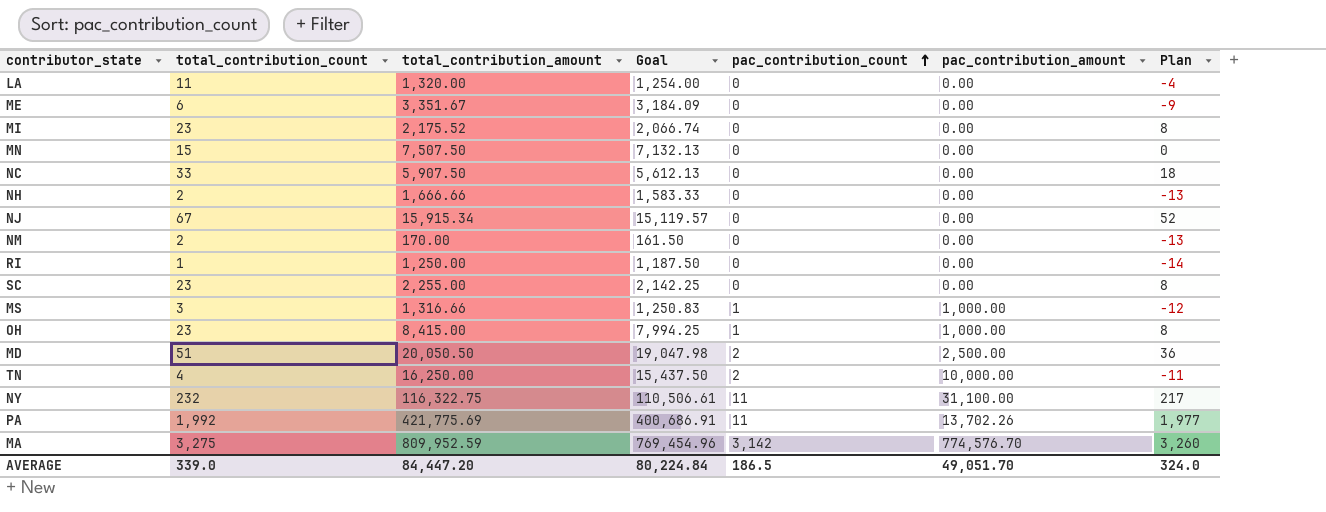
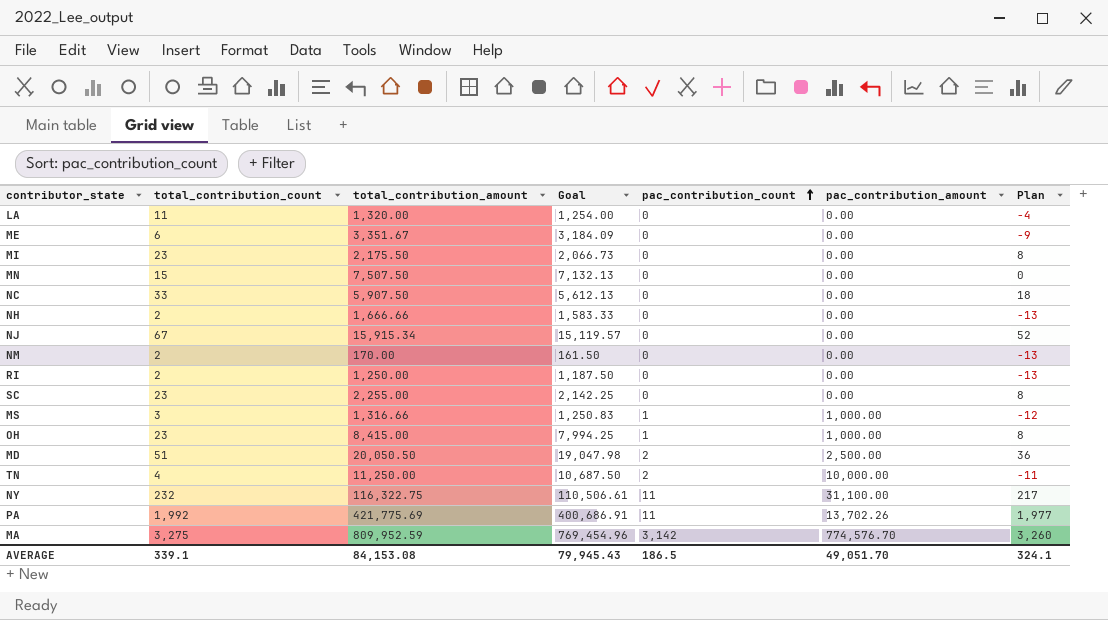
MI | total_contribution_amount: 2,175.52 -> 2,175.50
MI | Goal: 2,066.74 -> 2,066.73
RI | total_contribution_count: 1 -> 2
RI | Plan: -14 -> -13
TN | total_contribution_amount: 16,250.00 -> 11,250.00
TN | Goal: 15,437.50 -> 10,687.50
AVERAGE | total_contribution_count: 339.0 -> 339.1
AVERAGE | total_contribution_amount: 84,447.20 -> 84,153.08
AVERAGE | Goal: 80,224.84 -> 79,945.43
AVERAGE | Plan: 324.0 -> 324.1

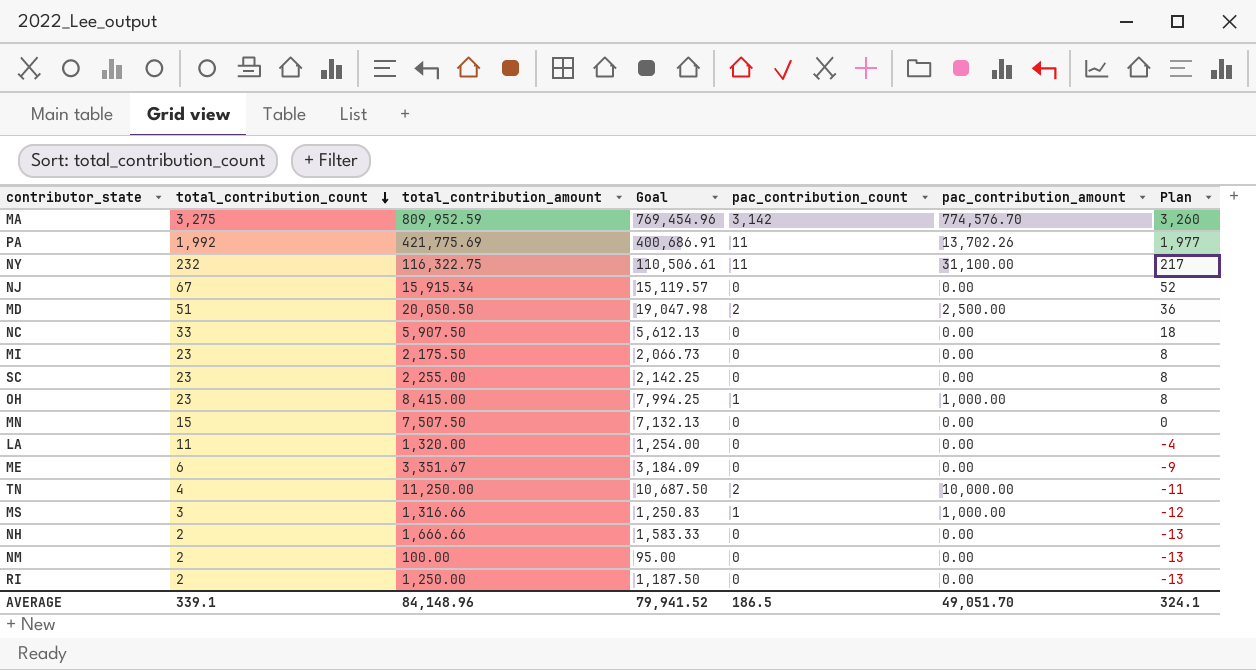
row order: pac_contribution_count ascending -> total_contribution_count descending
NM | total_contribution_amount: 170.00 -> 100.00
NM | Goal: 161.50 -> 95.00
AVERAGE | total_contribution_amount: 84,153.08 -> 84,148.96
AVERAGE | Goal: 79,945.43 -> 79,941.52

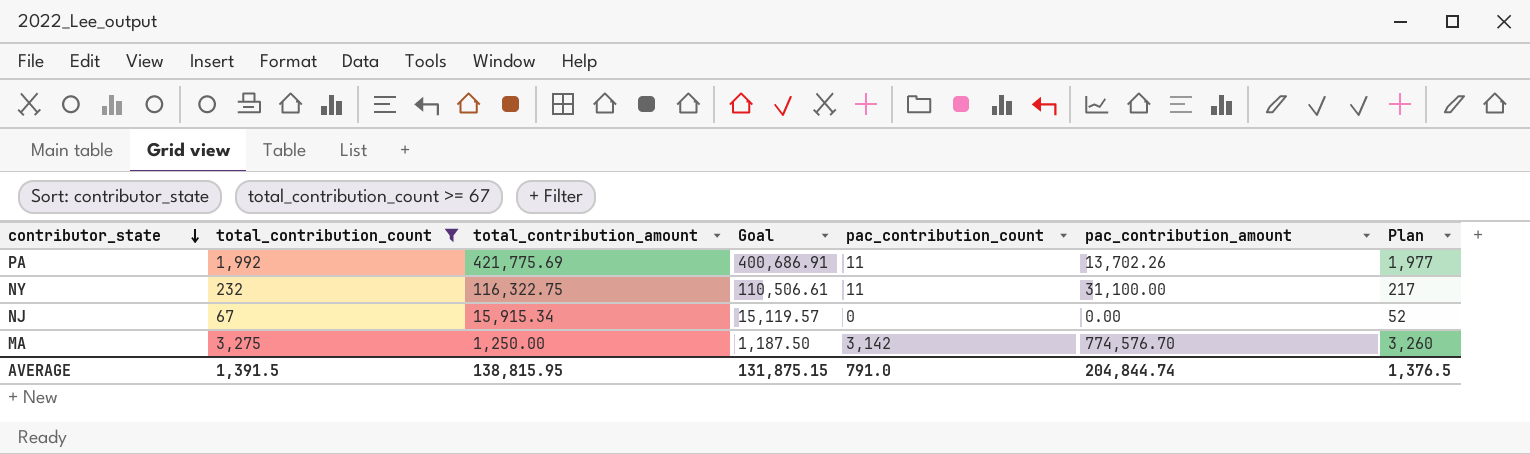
filter: none -> total_contribution_count >= 67
row order: total_contribution_count descending -> contributor_state descending
MA | total_contribution_amount: 809,952.59 -> 1,250.00
MA | Goal: 769,454.96 -> 1,187.50
AVERAGE | total_contribution_count: 339.1 -> 1,391.5
AVERAGE | total_contribution_amount: 84,148.96 -> 138,815.95
AVERAGE | Goal: 79,941.52 -> 131,875.15
AVERAGE | pac_contribution_count: 186.5 -> 791.0
AVERAGE | pac_contribution_amount: 49,051.70 -> 204,844.74
AVERAGE | Plan: 324.1 -> 1,376.5

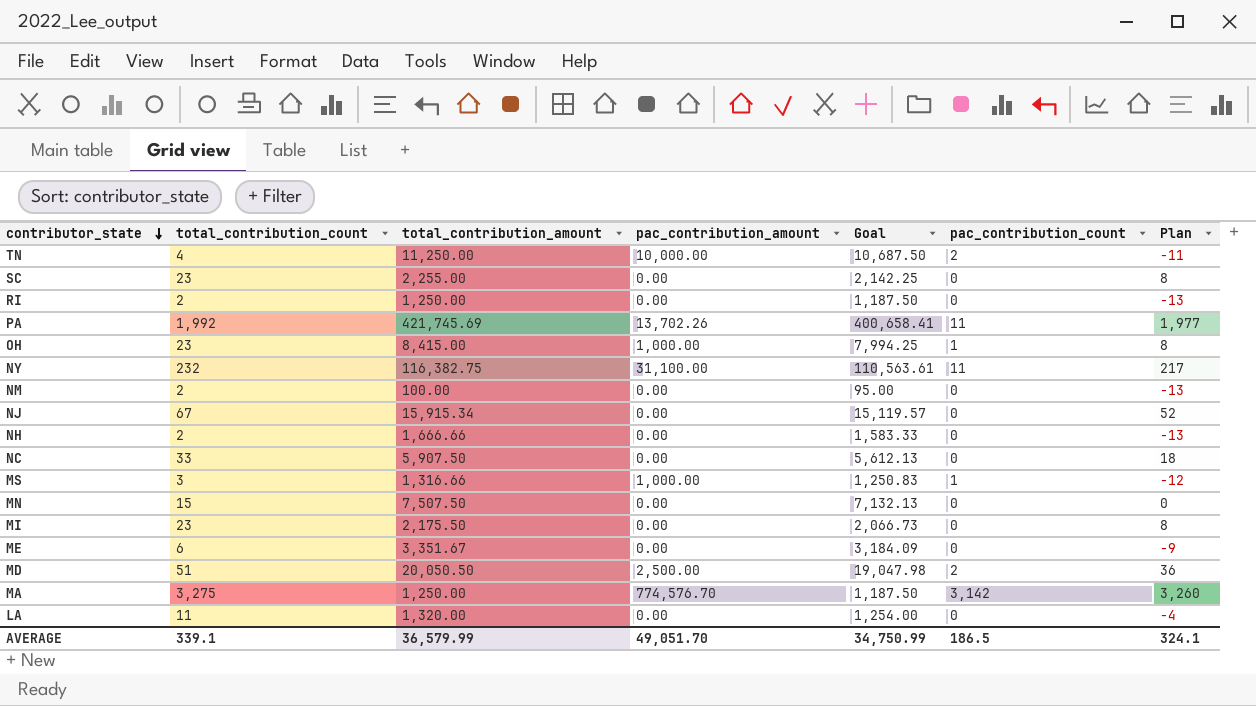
filter: total_contribution_count >= 67 -> none
column pac_contribution_amount | position: 6 -> 4
PA | total_contribution_amount: 421,775.69 -> 421,745.69
PA | Goal: 400,686.91 -> 400,658.41
NY | total_contribution_amount: 116,322.75 -> 116,382.75
NY | Goal: 110,506.61 -> 110,563.61
AVERAGE | total_contribution_count: 1,391.5 -> 339.1
AVERAGE | total_contribution_amount: 138,815.95 -> 36,579.99
AVERAGE | pac_contribution_amount: 204,844.74 -> 49,051.70
AVERAGE | Goal: 131,875.15 -> 34,750.99
AVERAGE | pac_contribution_count: 791.0 -> 186.5
AVERAGE | Plan: 1,376.5 -> 324.1

